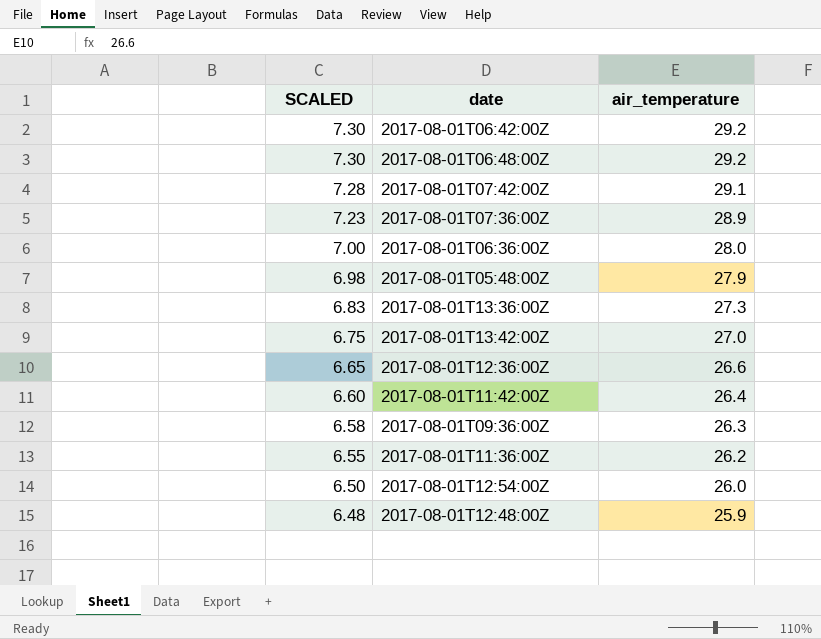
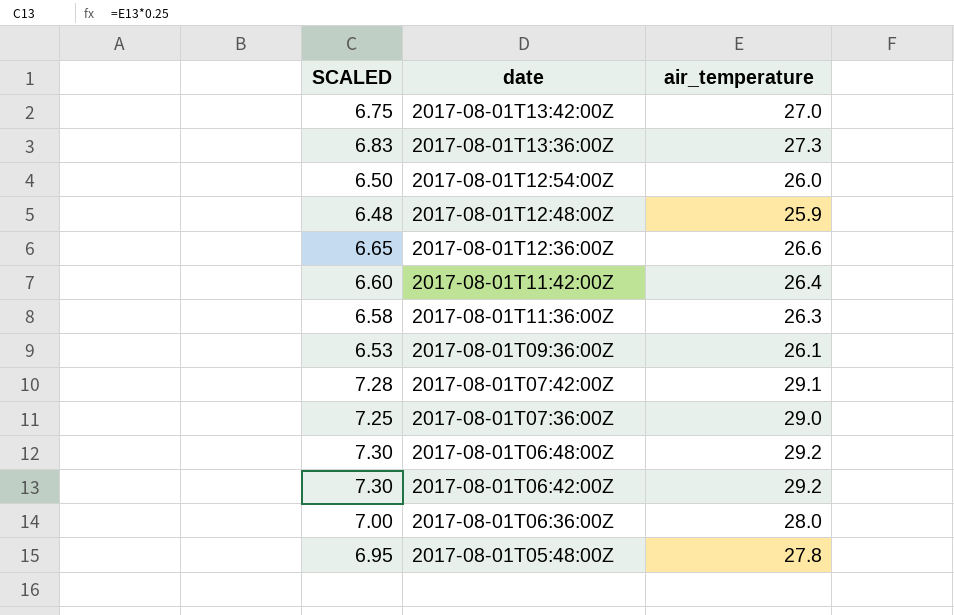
row order: SCALED descending -> date descending
2017-08-01T11:36:00Z | SCALED: 6.55 -> 6.58
2017-08-01T11:36:00Z | air_temperature: 26.2 -> 26.3
2017-08-01T09:36:00Z | SCALED: 6.58 -> 6.53
2017-08-01T09:36:00Z | air_temperature: 26.3 -> 26.1
2017-08-01T07:36:00Z | SCALED: 7.23 -> 7.25
2017-08-01T07:36:00Z | air_temperature: 28.9 -> 29.0
2017-08-01T05:48:00Z | SCALED: 6.98 -> 6.95
2017-08-01T05:48:00Z | air_temperature: 27.9 -> 27.8

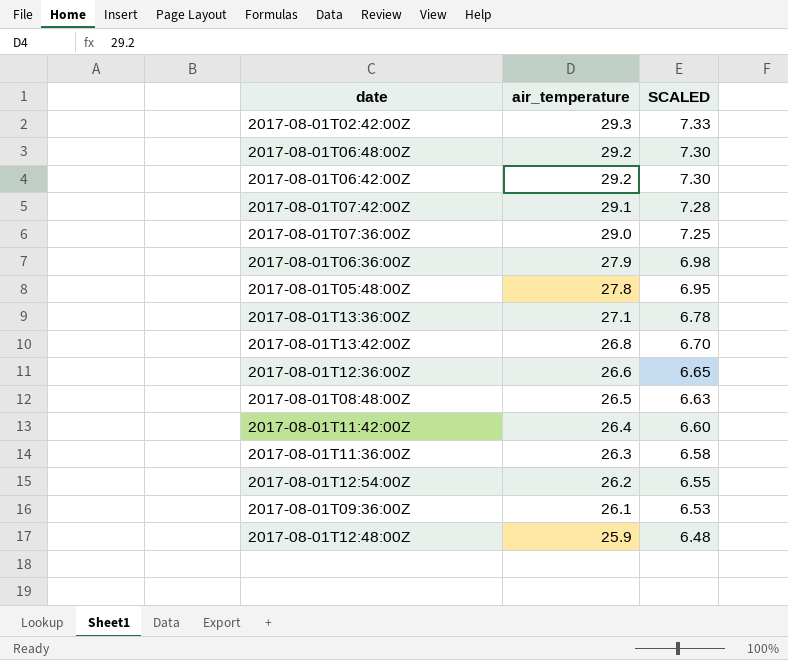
row order: date descending -> air_temperature descending
column SCALED | position: 1 -> 3
row 2017-08-01T02:42:00Z: none -> 29.3 | 7.33
2017-08-01T06:36:00Z | air_temperature: 28.0 -> 27.9
2017-08-01T06:36:00Z | SCALED: 7.00 -> 6.98
2017-08-01T13:36:00Z | air_temperature: 27.3 -> 27.1
2017-08-01T13:36:00Z | SCALED: 6.83 -> 6.78
2017-08-01T13:42:00Z | air_temperature: 27.0 -> 26.8
2017-08-01T13:42:00Z | SCALED: 6.75 -> 6.70
row 2017-08-01T08:48:00Z: none -> 26.5 | 6.63
2017-08-01T12:54:00Z | air_temperature: 26.0 -> 26.2
2017-08-01T12:54:00Z | SCALED: 6.50 -> 6.55

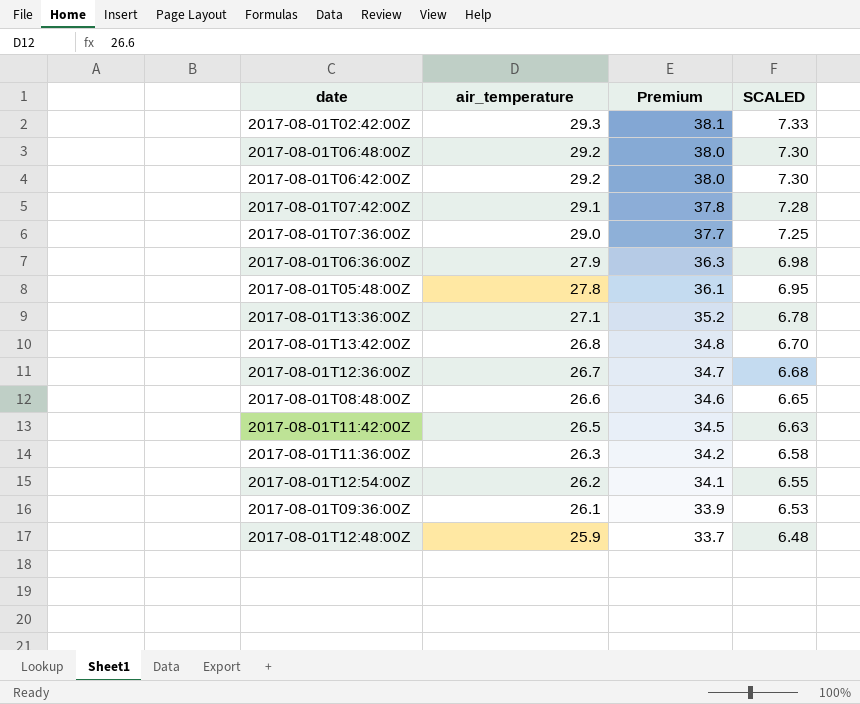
column Premium | formula: none -> [air_temperature] * 1.3
2017-08-01T12:36:00Z | air_temperature: 26.6 -> 26.7
2017-08-01T12:36:00Z | SCALED: 6.65 -> 6.68
2017-08-01T08:48:00Z | air_temperature: 26.5 -> 26.6
2017-08-01T08:48:00Z | SCALED: 6.63 -> 6.65
2017-08-01T11:42:00Z | air_temperature: 26.4 -> 26.5
2017-08-01T11:42:00Z | SCALED: 6.60 -> 6.63

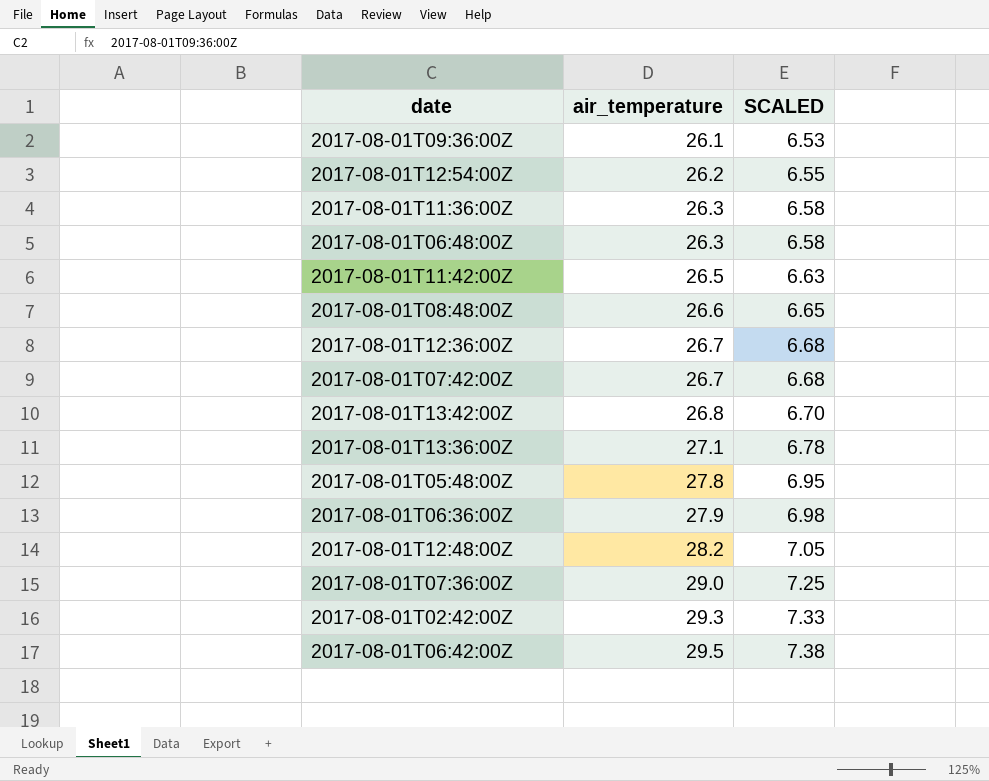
row order: air_temperature descending -> air_temperature ascending
column Premium | formula: [air_temperature] * 1.3 -> none
2017-08-01T06:48:00Z | air_temperature: 29.2 -> 26.3
2017-08-01T06:48:00Z | SCALED: 7.30 -> 6.58
2017-08-01T07:42:00Z | air_temperature: 29.1 -> 26.7
2017-08-01T07:42:00Z | SCALED: 7.28 -> 6.68
2017-08-01T12:48:00Z | air_temperature: 25.9 -> 28.2
2017-08-01T12:48:00Z | SCALED: 6.48 -> 7.05
2017-08-01T06:42:00Z | air_temperature: 29.2 -> 29.5
2017-08-01T06:42:00Z | SCALED: 7.30 -> 7.38

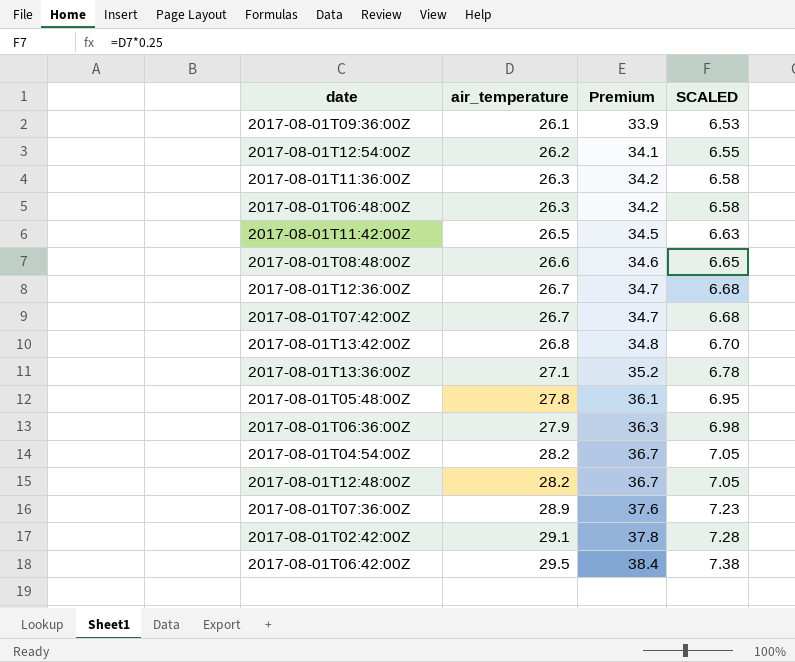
column Premium | formula: none -> [air_temperature] * 1.3
row 2017-08-01T04:54:00Z: none -> 28.2 | 36.7 | 7.05
2017-08-01T07:36:00Z | air_temperature: 29.0 -> 28.9
2017-08-01T07:36:00Z | SCALED: 7.25 -> 7.23
2017-08-01T02:42:00Z | air_temperature: 29.3 -> 29.1
2017-08-01T02:42:00Z | SCALED: 7.33 -> 7.28

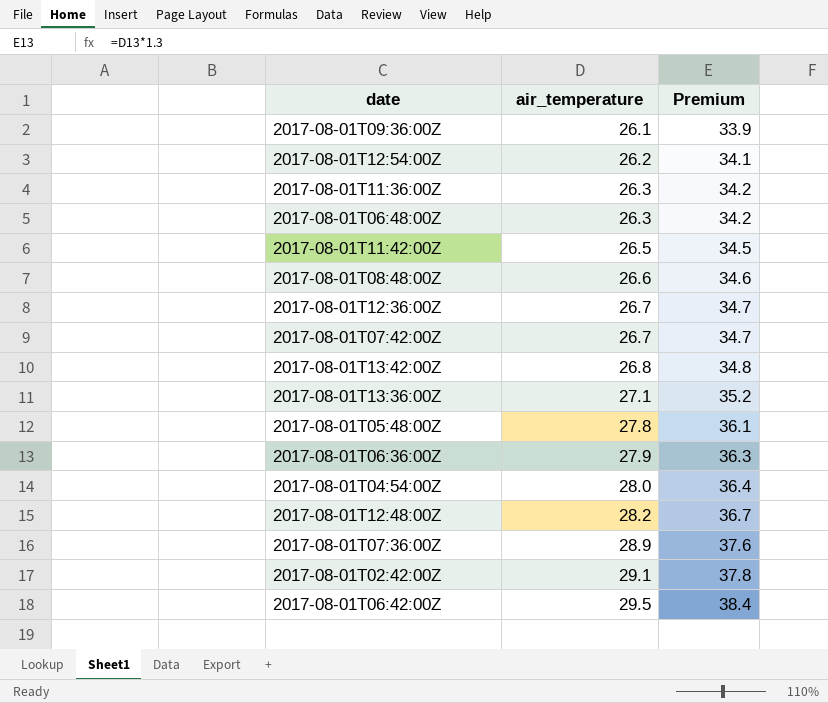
column SCALED | formula: [air_temperature] * 0.25 -> none
2017-08-01T04:54:00Z | air_temperature: 28.2 -> 28.0
2017-08-01T04:54:00Z | Premium: 36.7 -> 36.4

